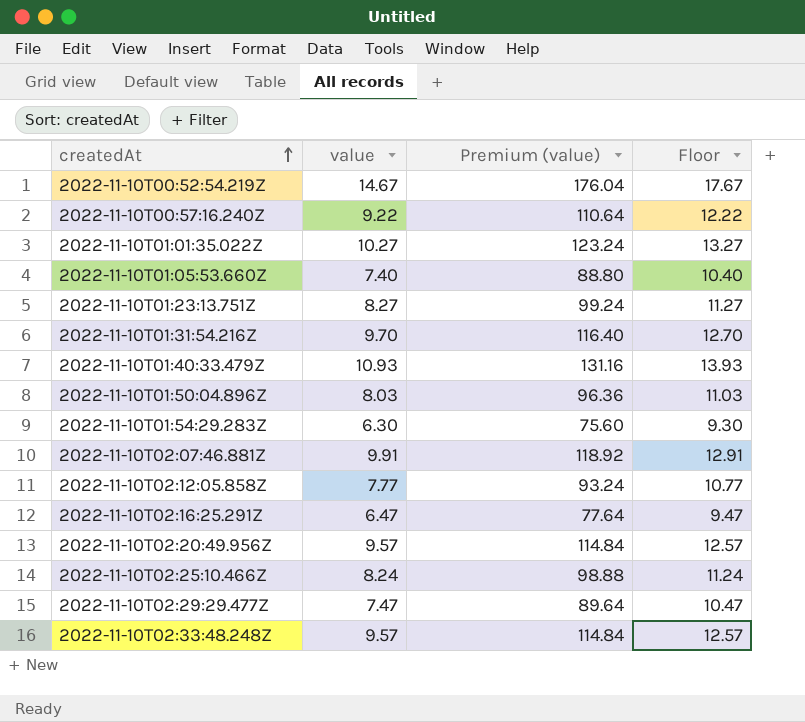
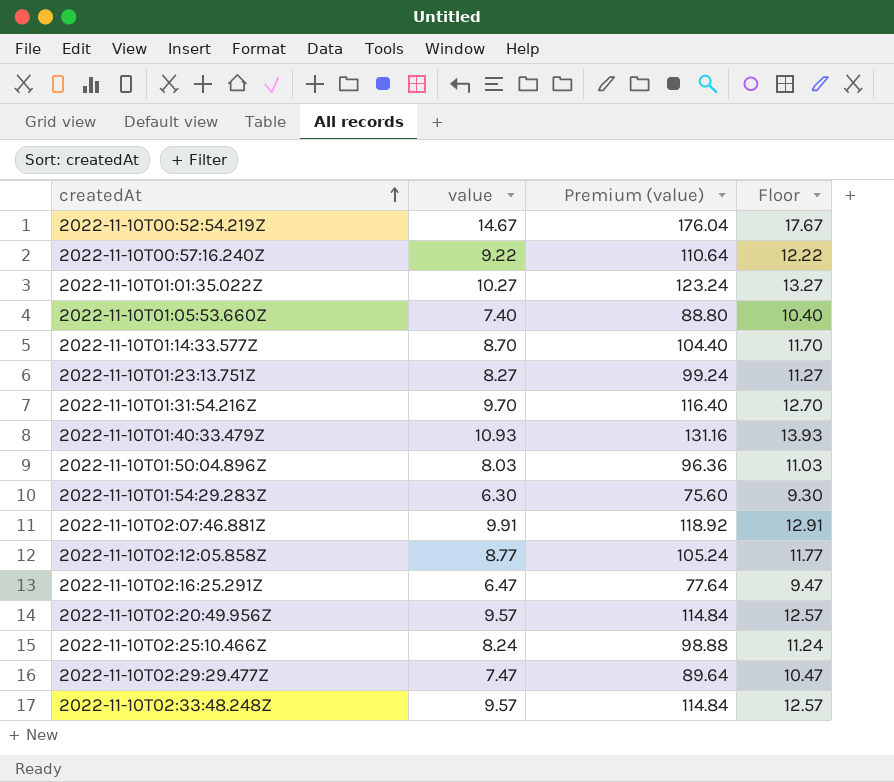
row 2022-11-10T01:14:33.577Z: none -> 8.70 | 104.40 | 11.70
2022-11-10T02:12:05.858Z | value: 7.77 -> 8.77
2022-11-10T02:12:05.858Z | Premium (value): 93.24 -> 105.24
2022-11-10T02:12:05.858Z | Floor: 10.77 -> 11.77

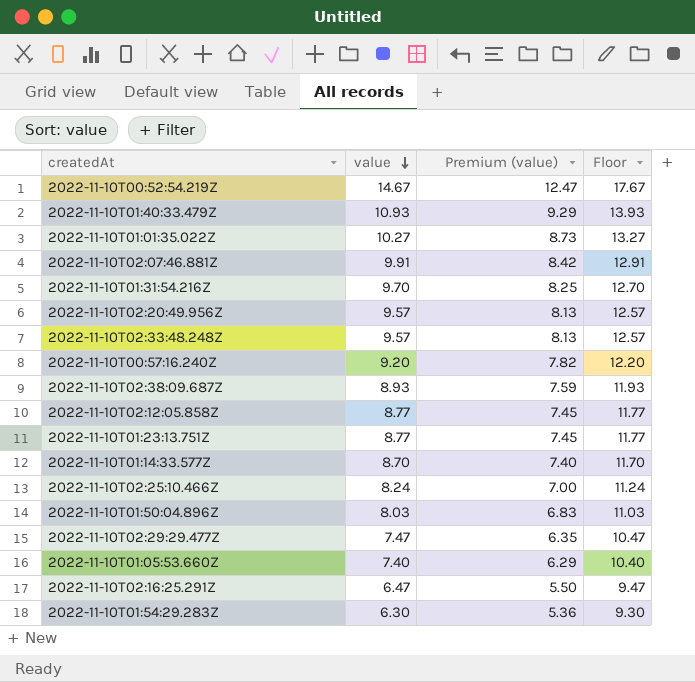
row order: createdAt ascending -> value descending
column Premium (value) | formula: [value] * 12 -> [value] * 0.85
2022-11-10T00:57:16.240Z | value: 9.22 -> 9.20
2022-11-10T00:57:16.240Z | Floor: 12.22 -> 12.20
row 2022-11-10T02:38:09.687Z: none -> 8.93 | 7.59 | 11.93
2022-11-10T01:23:13.751Z | value: 8.27 -> 8.77
2022-11-10T01:23:13.751Z | Floor: 11.27 -> 11.77

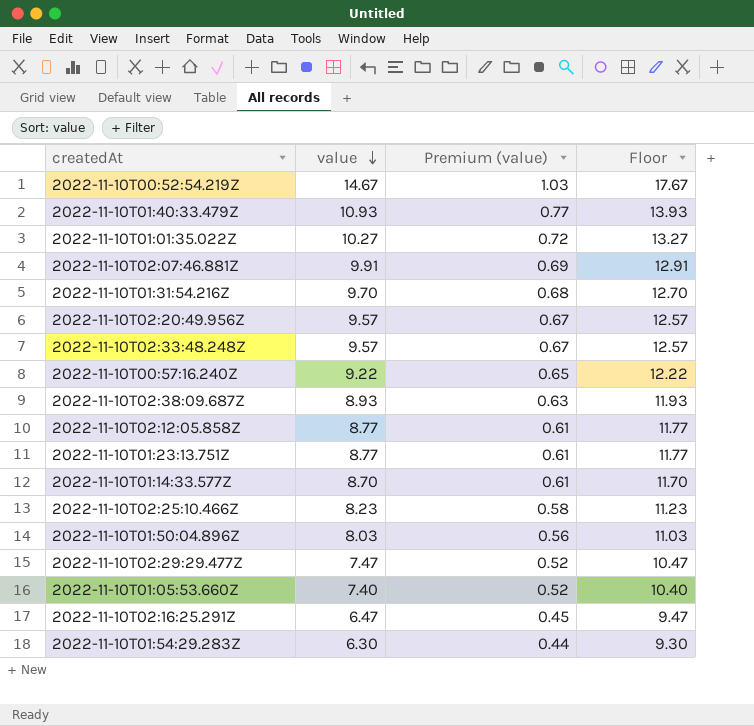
column Premium (value) | formula: [value] * 0.85 -> [value] * 0.07
2022-11-10T00:57:16.240Z | value: 9.20 -> 9.22
2022-11-10T00:57:16.240Z | Floor: 12.20 -> 12.22
2022-11-10T02:25:10.466Z | value: 8.24 -> 8.23
2022-11-10T02:25:10.466Z | Floor: 11.24 -> 11.23

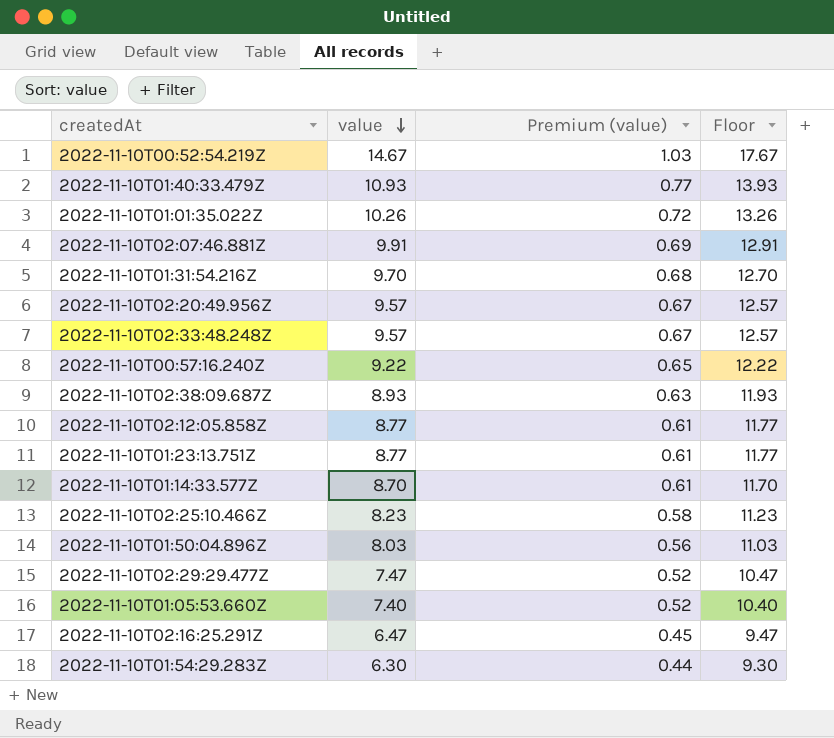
2022-11-10T01:01:35.022Z | value: 10.27 -> 10.26
2022-11-10T01:01:35.022Z | Floor: 13.27 -> 13.26

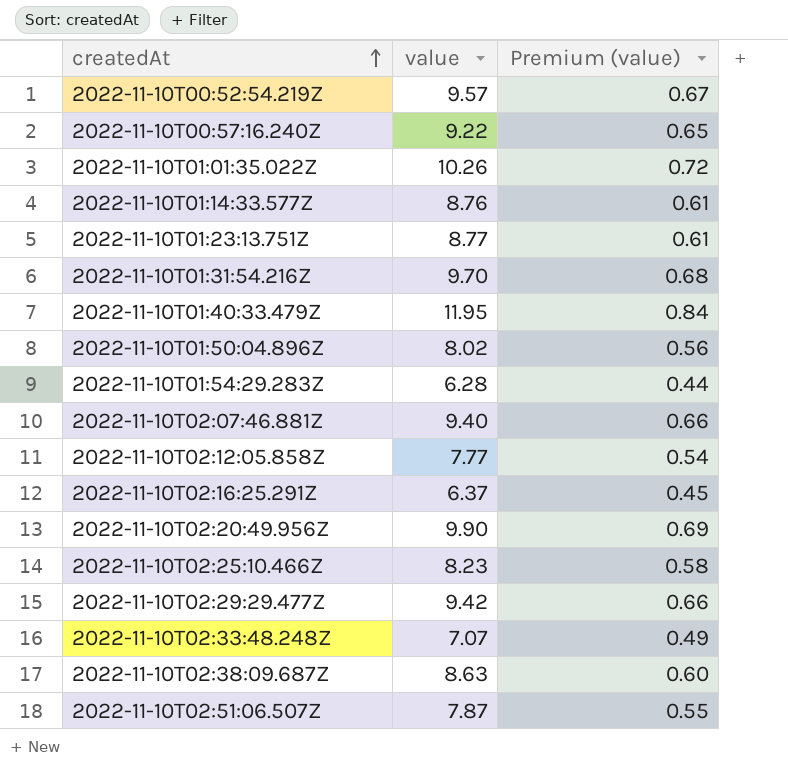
row order: value descending -> createdAt ascending
column Floor | formula: [value] + 3 -> none
row 2022-11-10T01:05:53.660Z: 7.40 | 0.52 | 10.40 -> none
2022-11-10T00:52:54.219Z | value: 14.67 -> 9.57
2022-11-10T00:52:54.219Z | Premium (value): 1.03 -> 0.67
2022-11-10T01:14:33.577Z | value: 8.70 -> 8.76
2022-11-10T01:40:33.479Z | value: 10.93 -> 11.95
2022-11-10T01:40:33.479Z | Premium (value): 0.77 -> 0.84
2022-11-10T01:50:04.896Z | value: 8.03 -> 8.02
2022-11-10T01:54:29.283Z | value: 6.30 -> 6.28
2022-11-10T02:07:46.881Z | value: 9.91 -> 9.40
2022-11-10T02:07:46.881Z | Premium (value): 0.69 -> 0.66
2022-11-10T02:12:05.858Z | value: 8.77 -> 7.77
2022-11-10T02:12:05.858Z | Premium (value): 0.61 -> 0.54
2022-11-10T02:16:25.291Z | value: 6.47 -> 6.37
2022-11-10T02:20:49.956Z | value: 9.57 -> 9.90
2022-11-10T02:20:49.956Z | Premium (value): 0.67 -> 0.69
2022-11-10T02:29:29.477Z | value: 7.47 -> 9.42
2022-11-10T02:29:29.477Z | Premium (value): 0.52 -> 0.66
2022-11-10T02:33:48.248Z | value: 9.57 -> 7.07
2022-11-10T02:33:48.248Z | Premium (value): 0.67 -> 0.49
2022-11-10T02:38:09.687Z | value: 8.93 -> 8.63
2022-11-10T02:38:09.687Z | Premium (value): 0.63 -> 0.60
row 2022-11-10T02:51:06.507Z: none -> 7.87 | 0.55

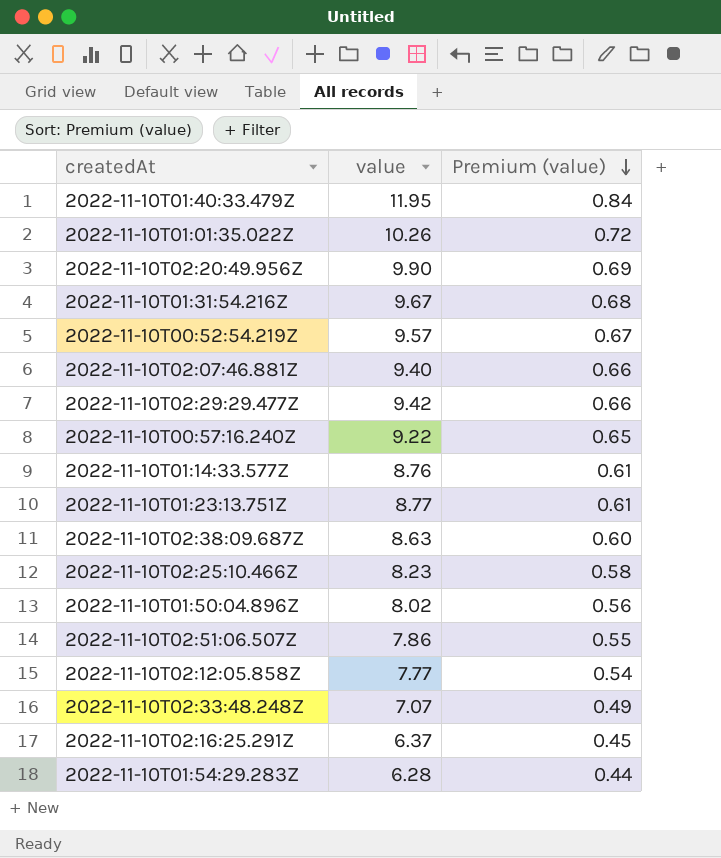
row order: createdAt ascending -> Premium (value) descending
2022-11-10T01:31:54.216Z | value: 9.70 -> 9.67
2022-11-10T02:51:06.507Z | value: 7.87 -> 7.86

